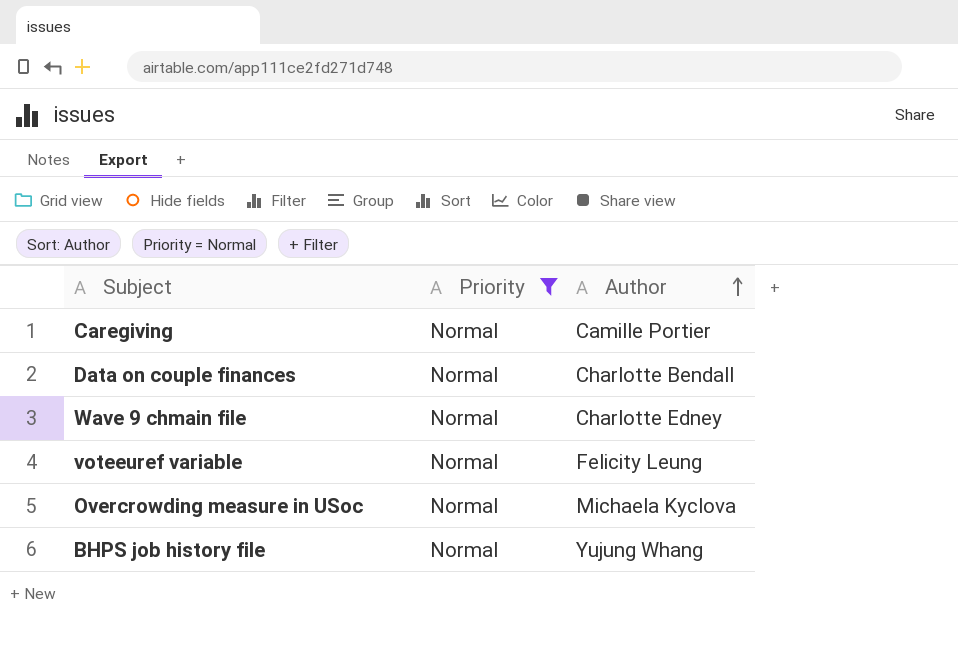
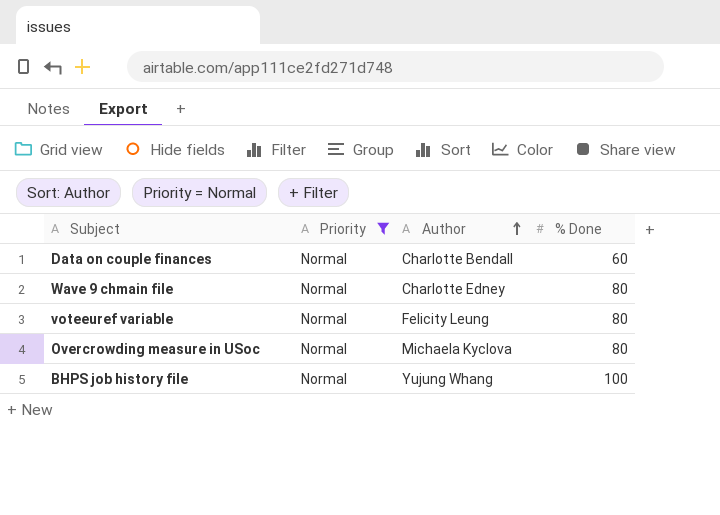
column % Done | position: none -> 4
row Caregiving: Normal | Camille Portier -> none

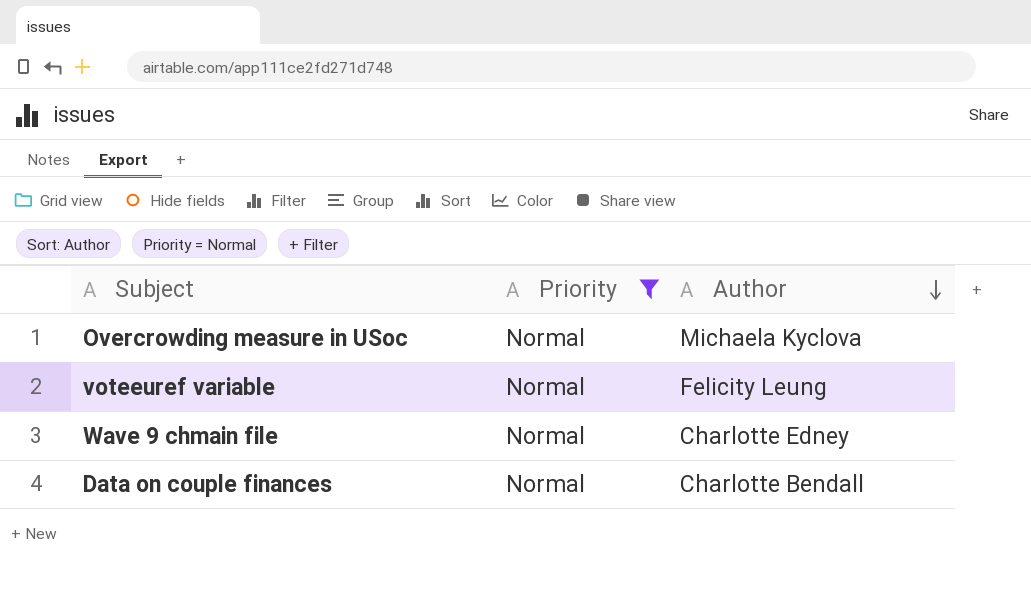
row order: Author ascending -> Author descending
column % Done | position: 4 -> none
row BHPS job history file: Normal | Yujung Whang | 100 -> none

